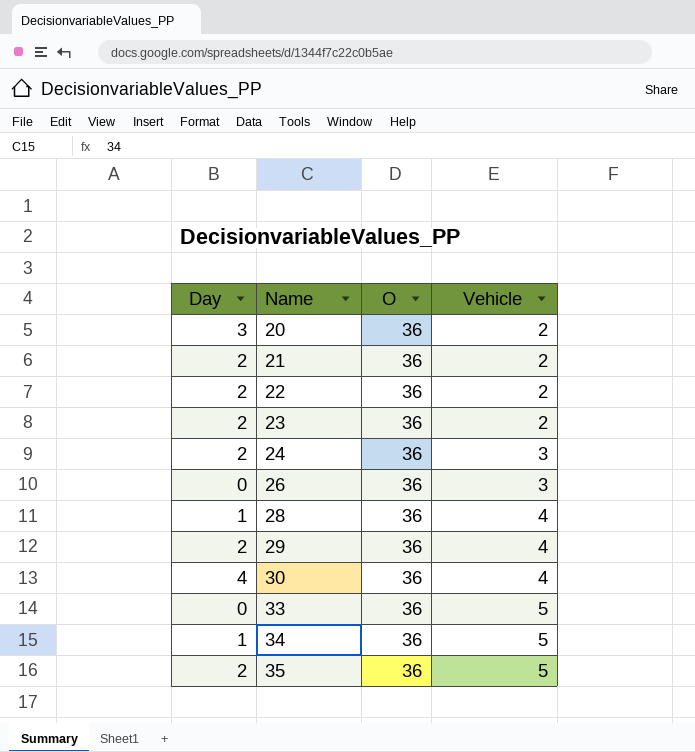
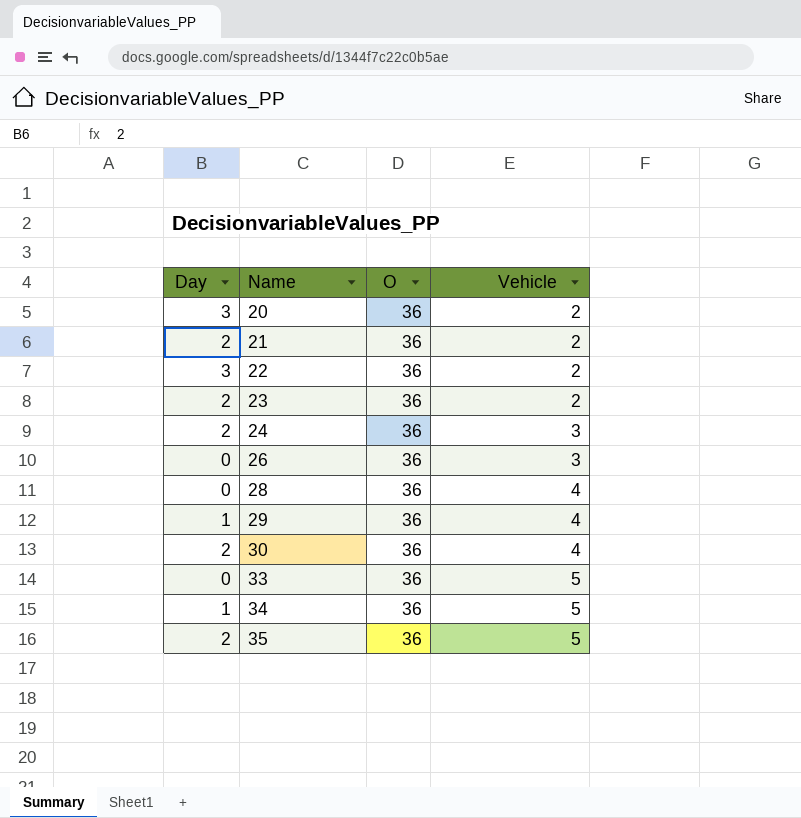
22 | Day: 2 -> 3
28 | Day: 1 -> 0
29 | Day: 2 -> 1
30 | Day: 4 -> 2

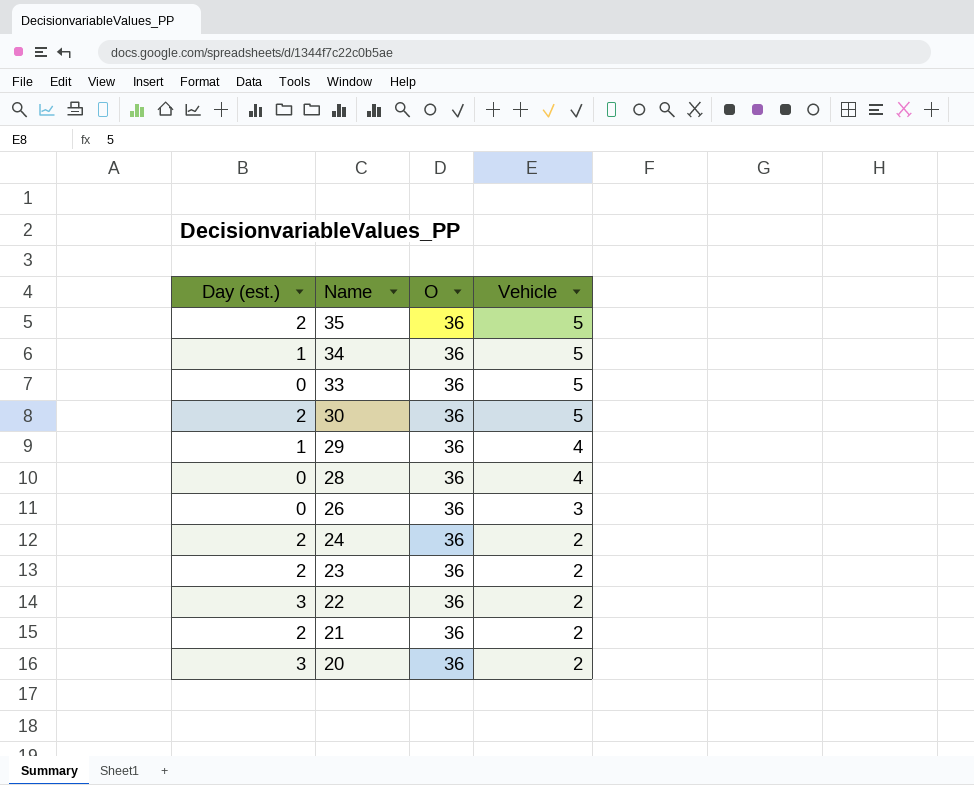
row order: Name ascending -> Name descending
column name: Day -> Day (est.)
30 | Vehicle: 4 -> 5
24 | Vehicle: 3 -> 2

